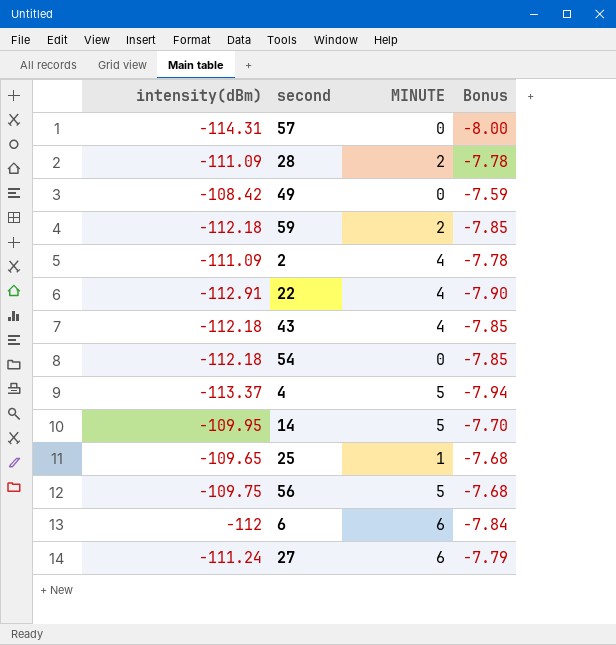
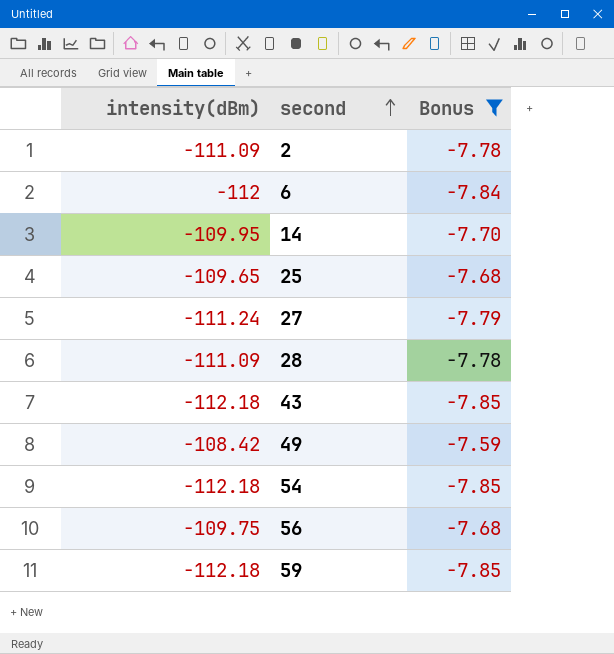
filter: none -> Bonus >= -7.85
row order: none -> second ascending
column MINUTE | position: 3 -> none

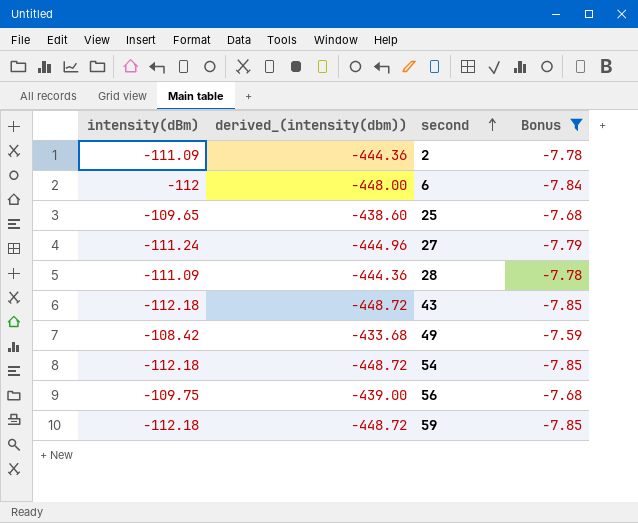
column derived_(intensity(dbm)) | formula: none -> [intensity(dBm)] * 4
row 14: -109.95 | -7.70 -> none

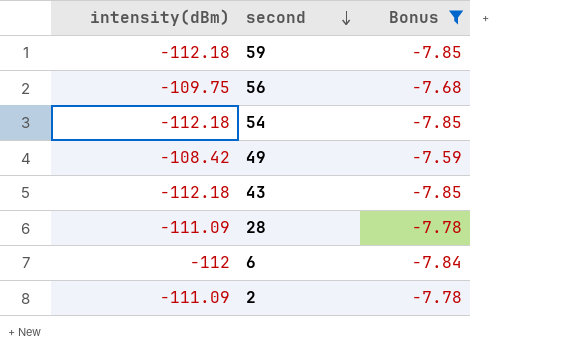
row order: second ascending -> second descending
column derived_(intensity(dbm)) | formula: [intensity(dBm)] * 4 -> none
row 25: -109.65 | -438.60 | -7.68 -> none
row 27: -111.24 | -444.96 | -7.79 -> none

